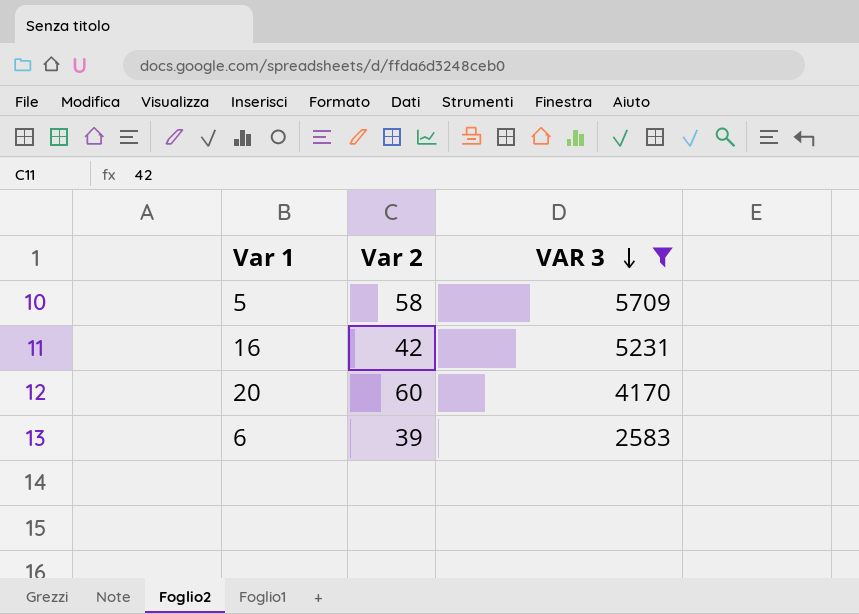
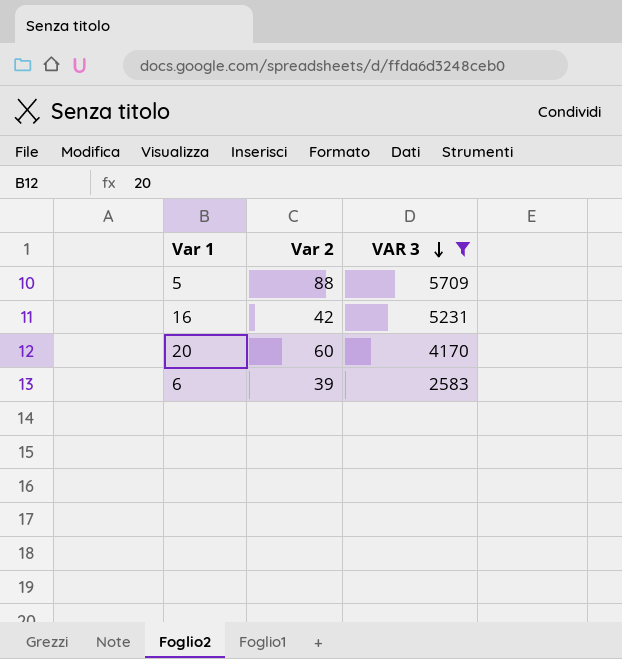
5 | Var 2: 58 -> 88

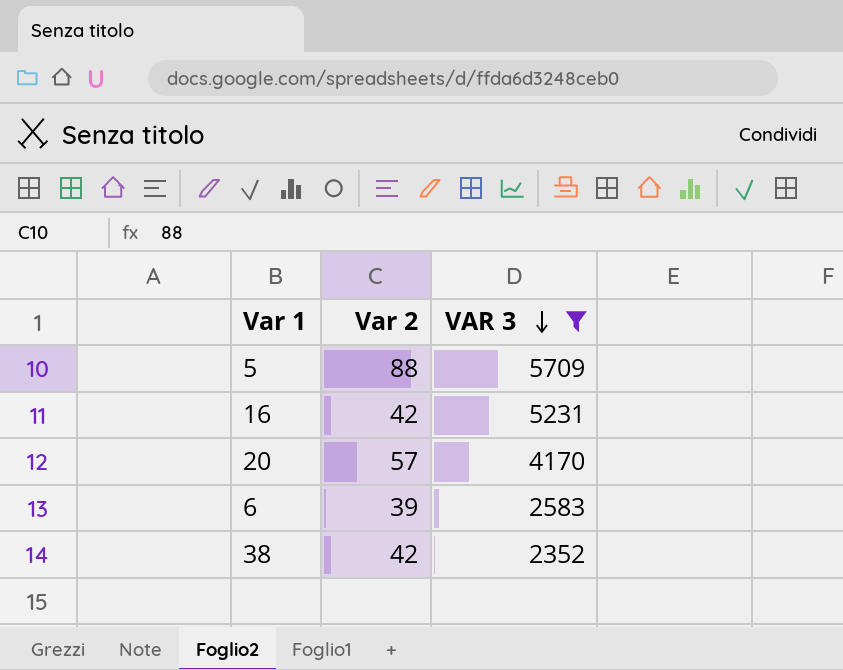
20 | Var 2: 60 -> 57
row 38: none -> 42 | 2352

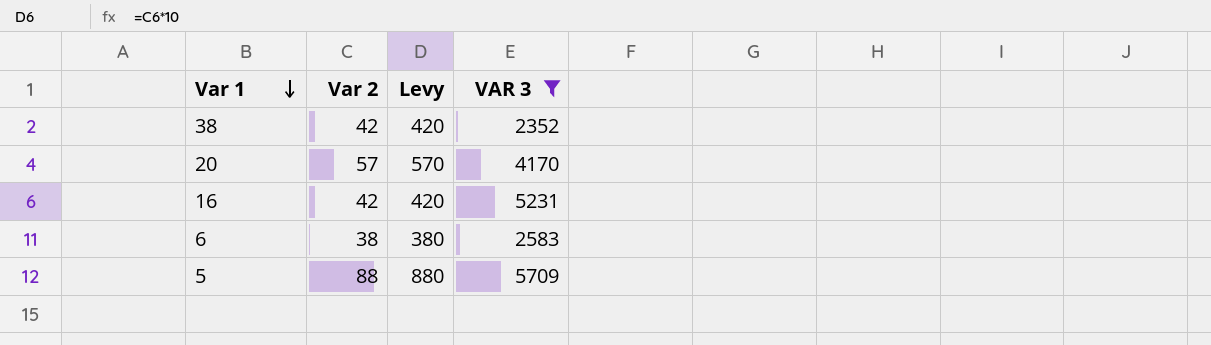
row order: VAR 3 descending -> Var 1 descending
column Levy | formula: none -> [Var 2] * 10
6 | Var 2: 39 -> 38

